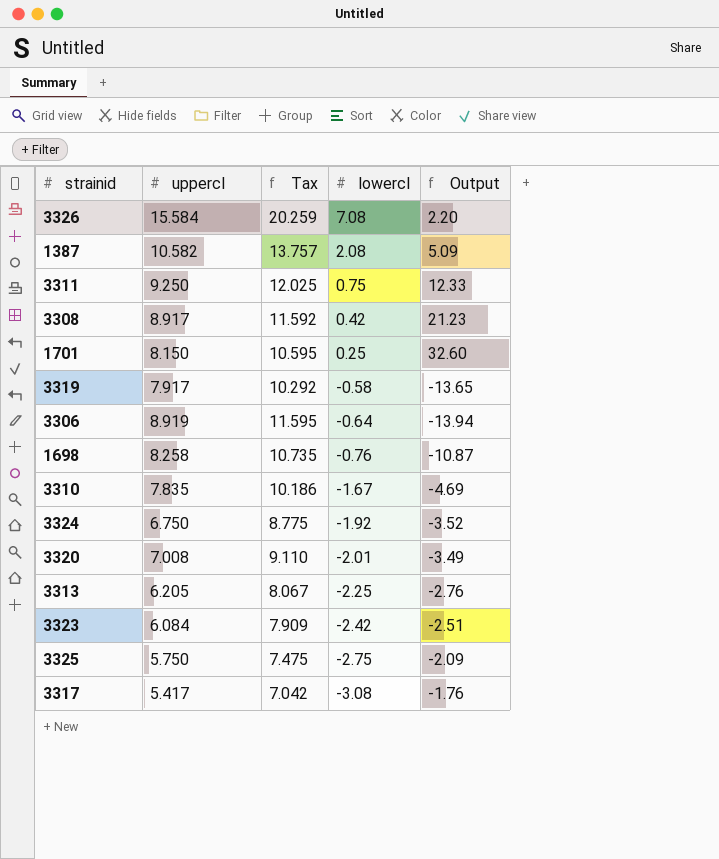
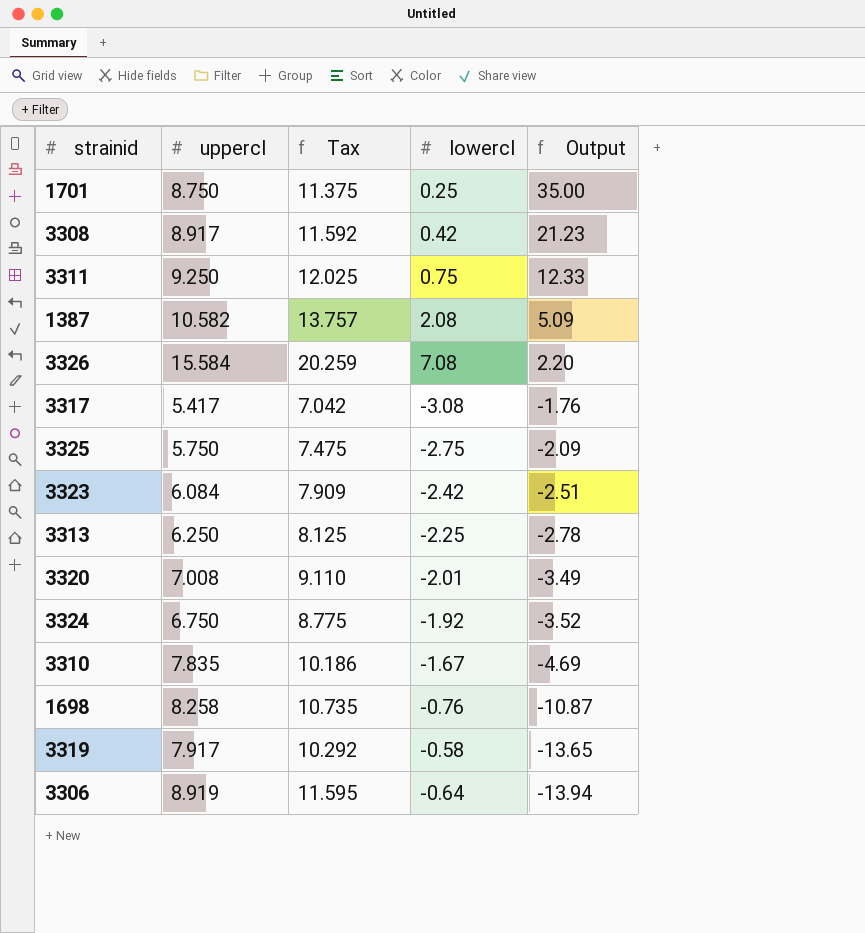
row order: lowercl descending -> Output descending
1701 | uppercl: 8.150 -> 8.750
1701 | Tax: 10.595 -> 11.375
1701 | Output: 32.60 -> 35.00
3313 | uppercl: 6.205 -> 6.250
3313 | Tax: 8.067 -> 8.125
3313 | Output: -2.76 -> -2.78

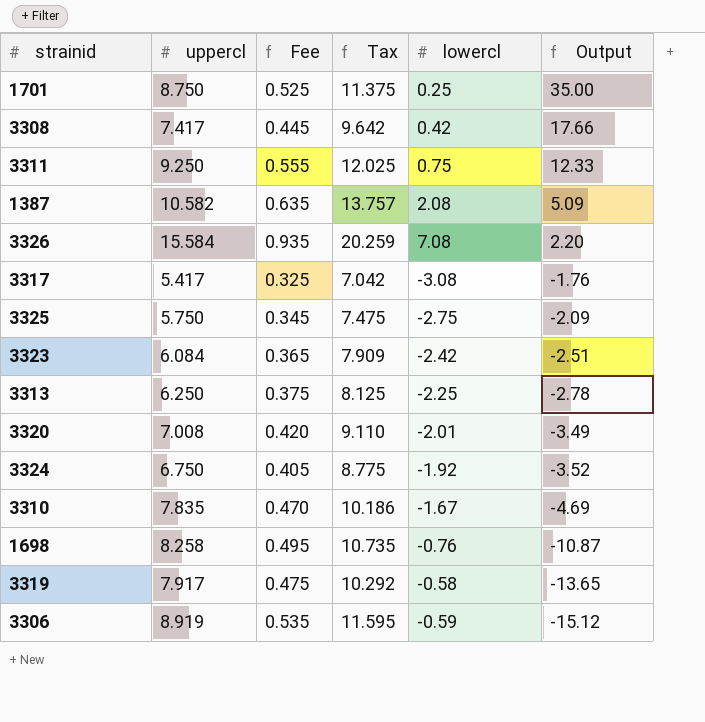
column Fee | formula: none -> [uppercl] * 0.06
3308 | uppercl: 8.917 -> 7.417
3308 | Tax: 11.592 -> 9.642
3308 | Output: 21.23 -> 17.66
3306 | lowercl: -0.64 -> -0.59
3306 | Output: -13.94 -> -15.12

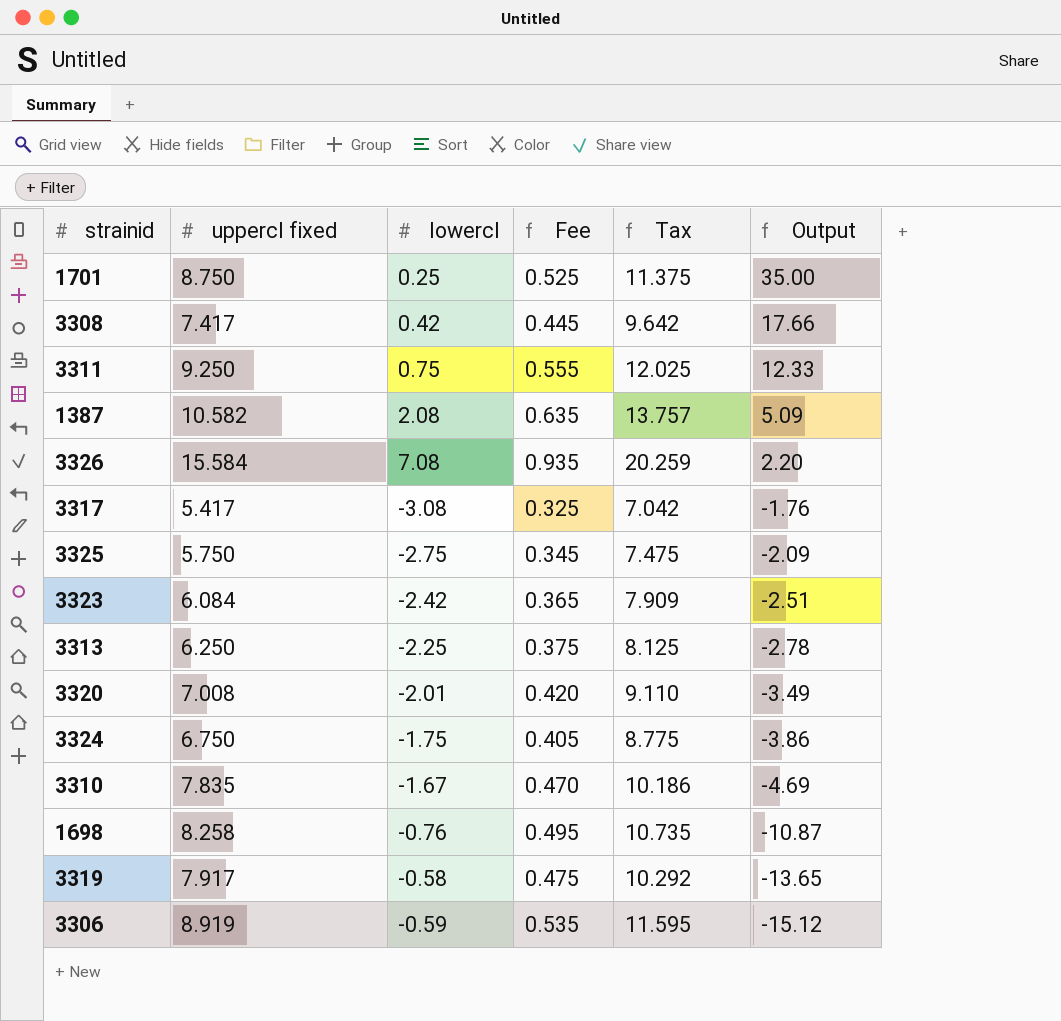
column name: uppercl -> uppercl fixed
column lowercl | position: 5 -> 3
3324 | lowercl: -1.92 -> -1.75
3324 | Output: -3.52 -> -3.86

